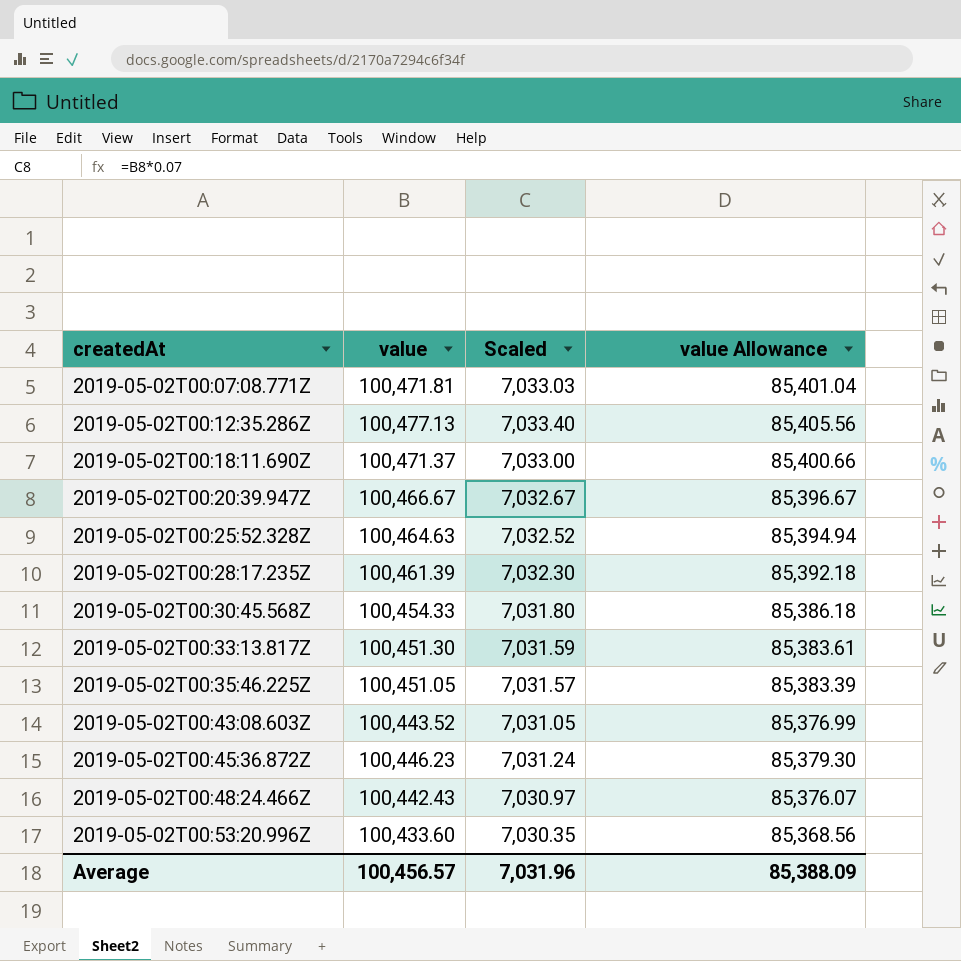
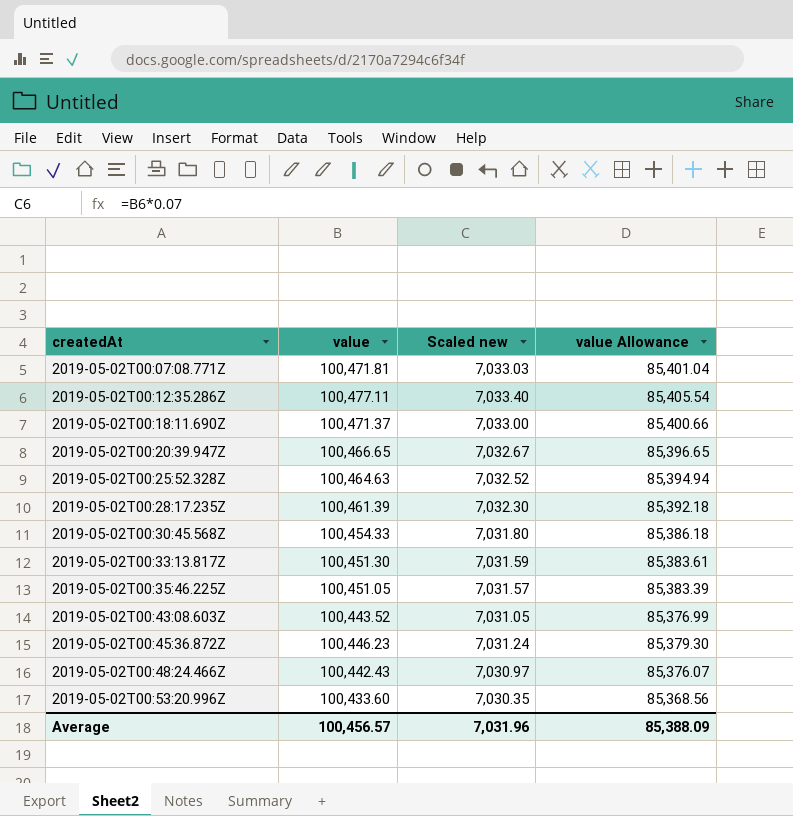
column name: Scaled -> Scaled new
2019-05-02T00:12:35.286Z | value: 100,477.13 -> 100,477.11
2019-05-02T00:12:35.286Z | value Allowance: 85,405.56 -> 85,405.54
2019-05-02T00:20:39.947Z | value: 100,466.67 -> 100,466.65
2019-05-02T00:20:39.947Z | value Allowance: 85,396.67 -> 85,396.65

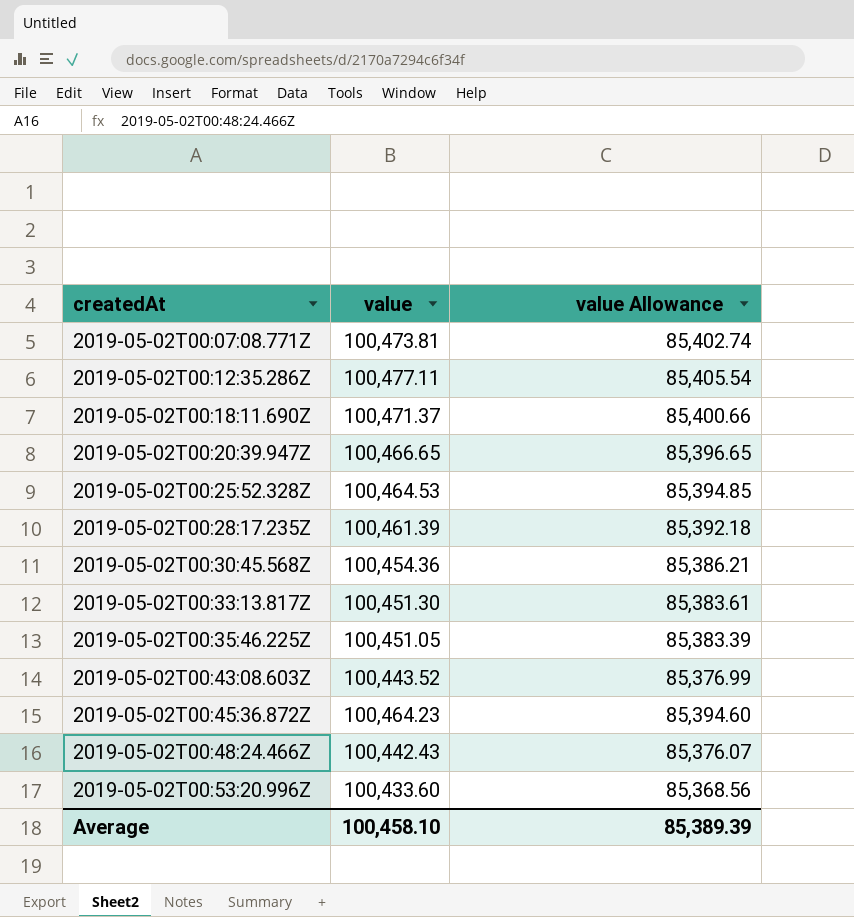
column Scaled new | formula: [value] * 0.07 -> none
2019-05-02T00:07:08.771Z | value: 100,471.81 -> 100,473.81
2019-05-02T00:07:08.771Z | value Allowance: 85,401.04 -> 85,402.74
2019-05-02T00:25:52.328Z | value: 100,464.63 -> 100,464.53
2019-05-02T00:25:52.328Z | value Allowance: 85,394.94 -> 85,394.85
2019-05-02T00:30:45.568Z | value: 100,454.33 -> 100,454.36
2019-05-02T00:30:45.568Z | value Allowance: 85,386.18 -> 85,386.21
2019-05-02T00:45:36.872Z | value: 100,446.23 -> 100,464.23
2019-05-02T00:45:36.872Z | value Allowance: 85,379.30 -> 85,394.60
Average | value: 100,456.57 -> 100,458.10
Average | value Allowance: 85,388.09 -> 85,389.39

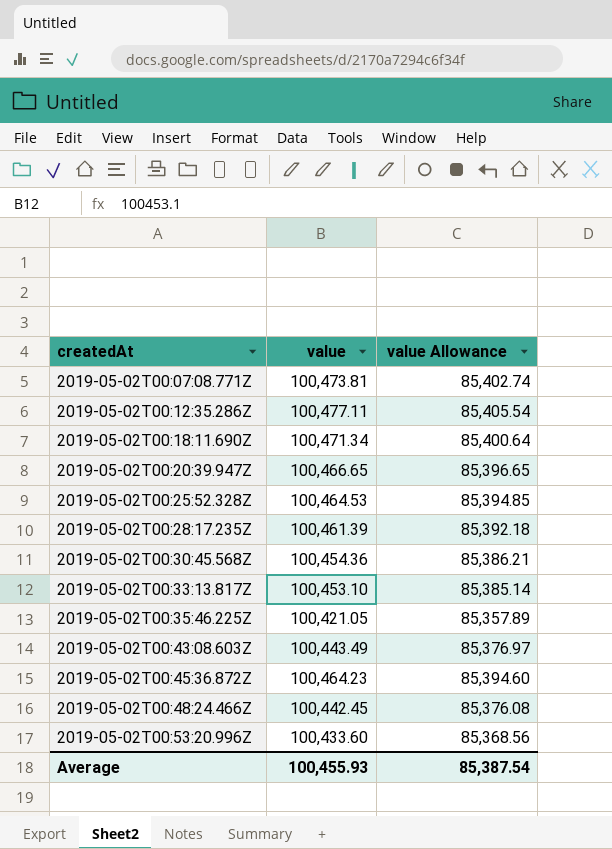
2019-05-02T00:18:11.690Z | value: 100,471.37 -> 100,471.34
2019-05-02T00:18:11.690Z | value Allowance: 85,400.66 -> 85,400.64
2019-05-02T00:33:13.817Z | value: 100,451.30 -> 100,453.10
2019-05-02T00:33:13.817Z | value Allowance: 85,383.61 -> 85,385.14
2019-05-02T00:35:46.225Z | value: 100,451.05 -> 100,421.05
2019-05-02T00:35:46.225Z | value Allowance: 85,383.39 -> 85,357.89
2019-05-02T00:43:08.603Z | value: 100,443.52 -> 100,443.49
2019-05-02T00:43:08.603Z | value Allowance: 85,376.99 -> 85,376.97
2019-05-02T00:48:24.466Z | value: 100,442.43 -> 100,442.45
2019-05-02T00:48:24.466Z | value Allowance: 85,376.07 -> 85,376.08
Average | value: 100,458.10 -> 100,455.93
Average | value Allowance: 85,389.39 -> 85,387.54

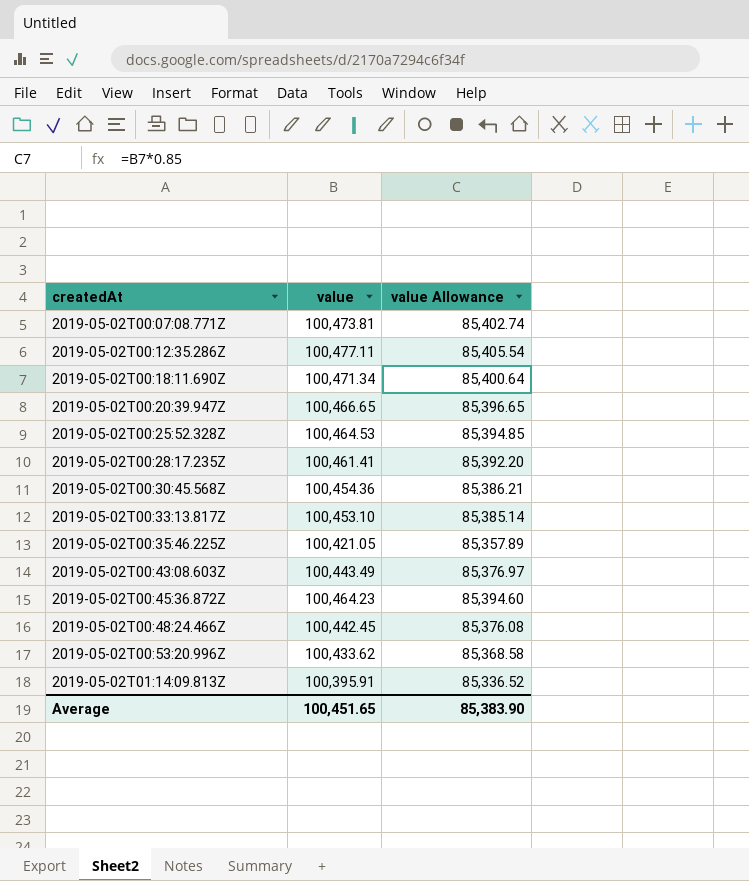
2019-05-02T00:28:17.235Z | value: 100,461.39 -> 100,461.41
2019-05-02T00:28:17.235Z | value Allowance: 85,392.18 -> 85,392.20
2019-05-02T00:53:20.996Z | value: 100,433.60 -> 100,433.62
2019-05-02T00:53:20.996Z | value Allowance: 85,368.56 -> 85,368.58
row 2019-05-02T01:14:09.813Z: none -> 100,395.91 | 85,336.52
Average | value: 100,455.93 -> 100,451.65
Average | value Allowance: 85,387.54 -> 85,383.90

